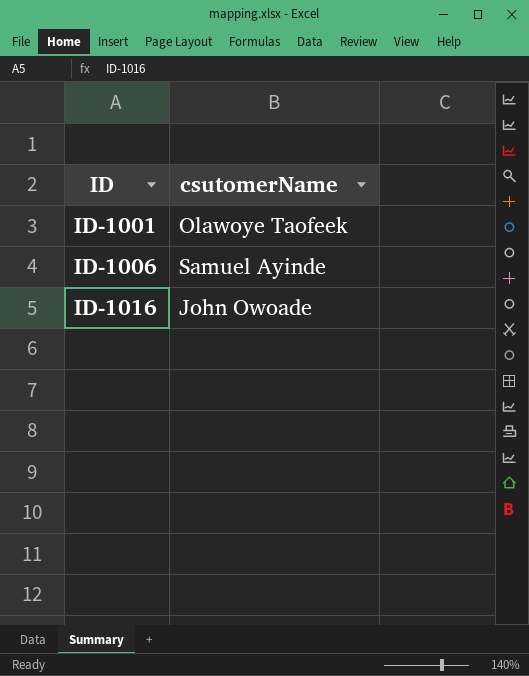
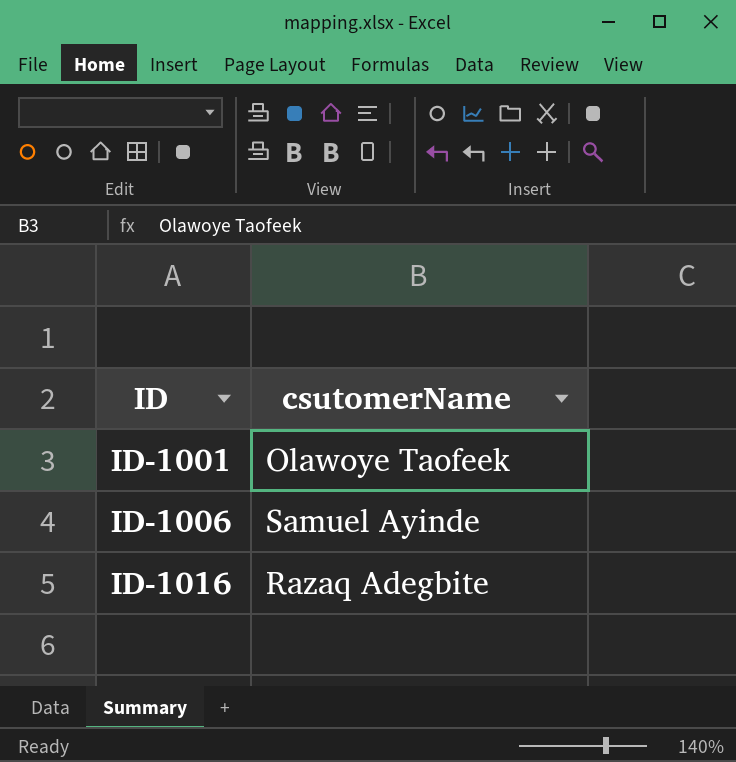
ID-1016 | csutomerName: John Owoade -> Razaq Adegbite

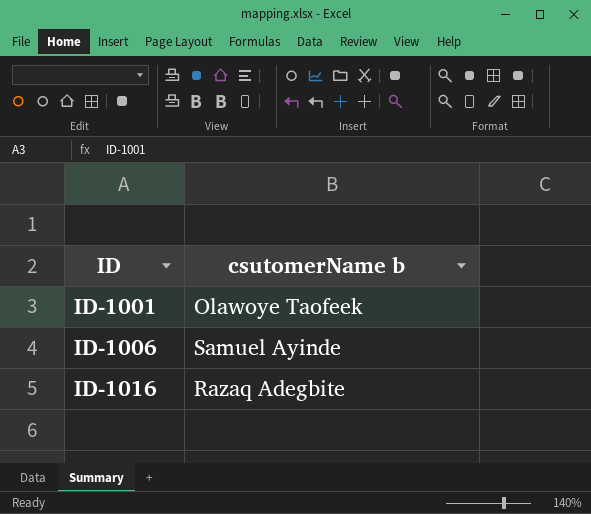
column name: csutomerName -> csutomerName b

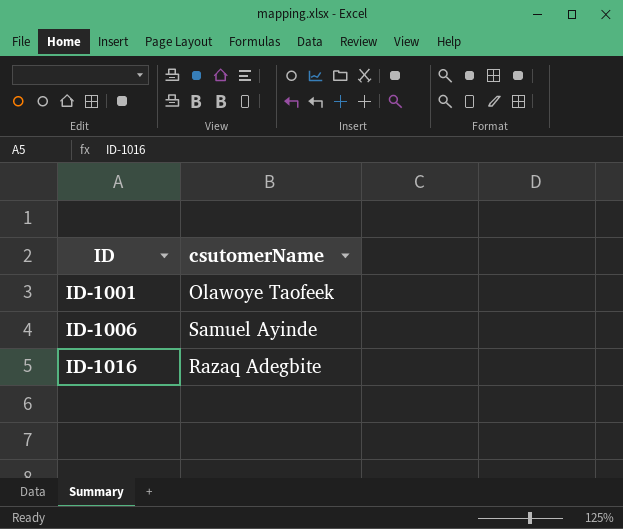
column name: csutomerName b -> csutomerName

